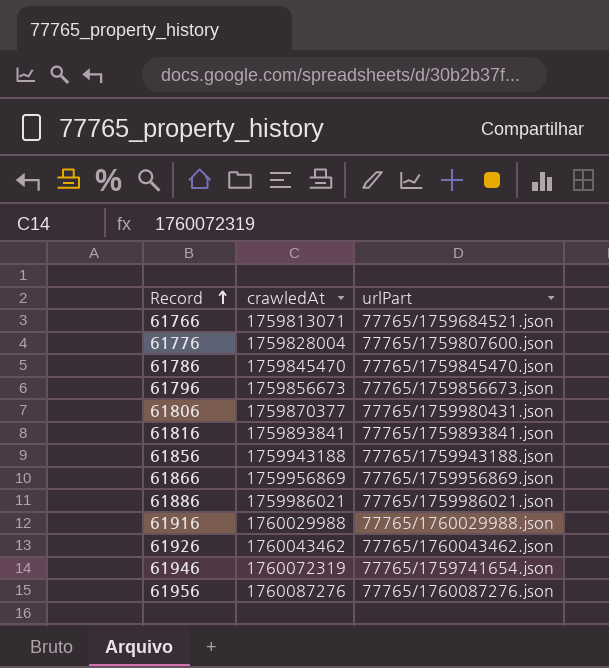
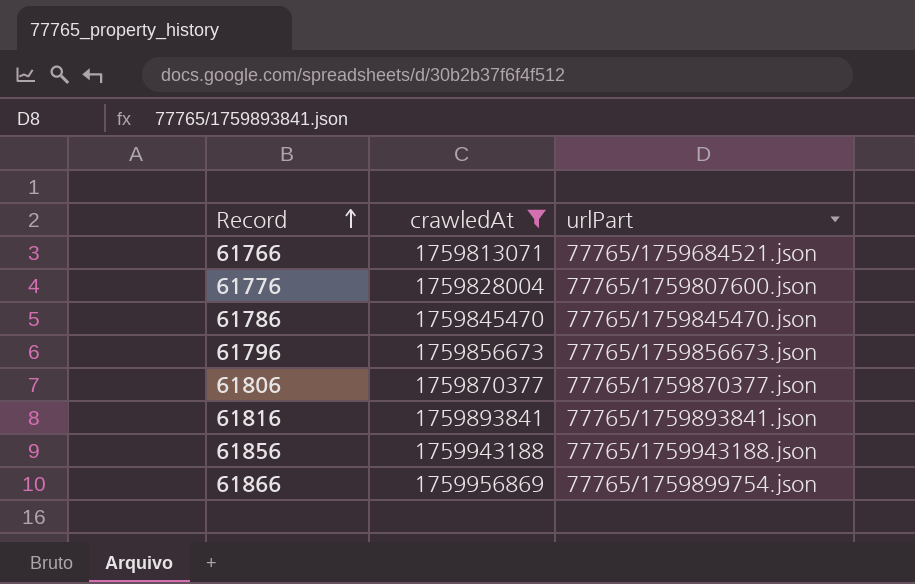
filter: none -> crawledAt <= 1759956869
61806 | urlPart: 77765/1759980431.json -> 77765/1759870377.json
61866 | urlPart: 77765/1759956869.json -> 77765/1759899754.json

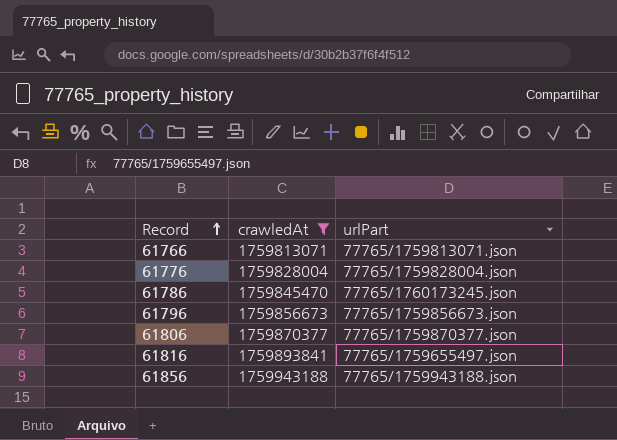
row 61866: 1759956869 | 77765/1759899754.json -> none
61766 | urlPart: 77765/1759684521.json -> 77765/1759813071.json
61776 | urlPart: 77765/1759807600.json -> 77765/1759828004.json
61786 | urlPart: 77765/1759845470.json -> 77765/1760173245.json
61816 | urlPart: 77765/1759893841.json -> 77765/1759655497.json

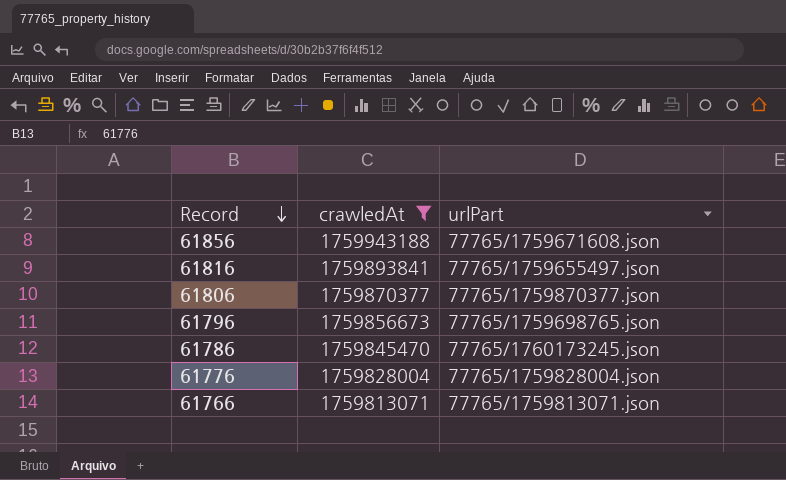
row order: Record ascending -> Record descending
61856 | urlPart: 77765/1759943188.json -> 77765/1759671608.json
61796 | urlPart: 77765/1759856673.json -> 77765/1759698765.json

